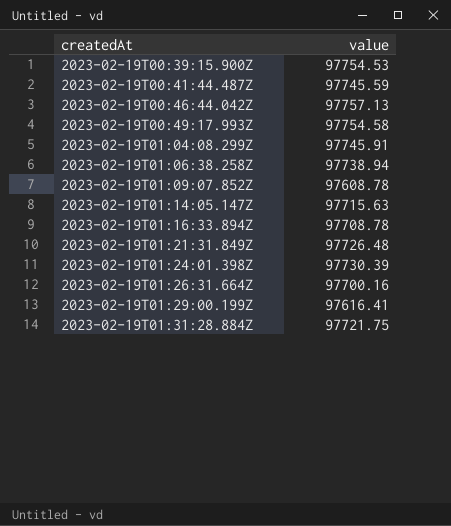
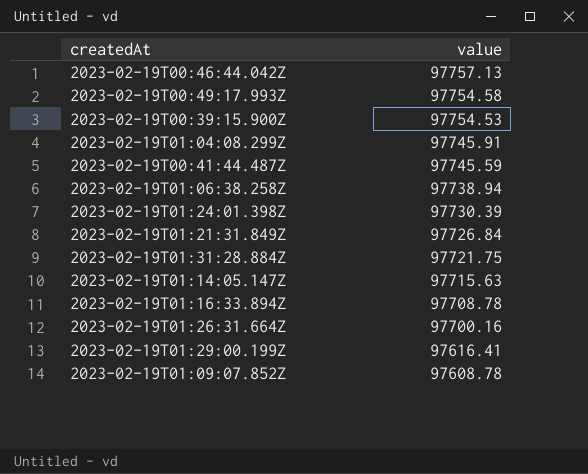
row order: createdAt ascending -> value descending
2023-02-19T01:21:31.849Z | value: 97726.48 -> 97726.84

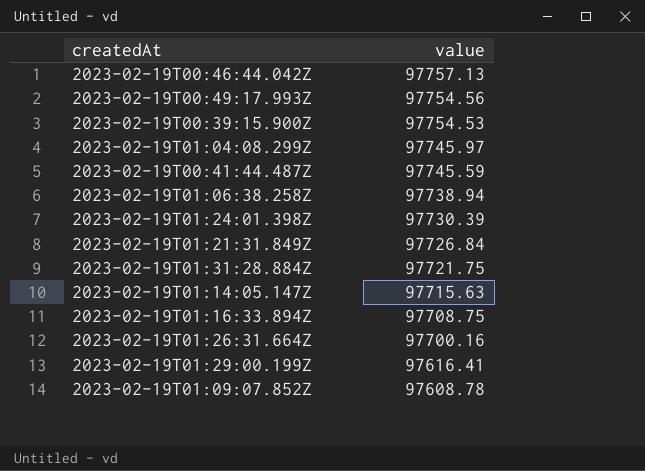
2023-02-19T00:49:17.993Z | value: 97754.58 -> 97754.56
2023-02-19T01:04:08.299Z | value: 97745.91 -> 97745.97
2023-02-19T01:16:33.894Z | value: 97708.78 -> 97708.75

